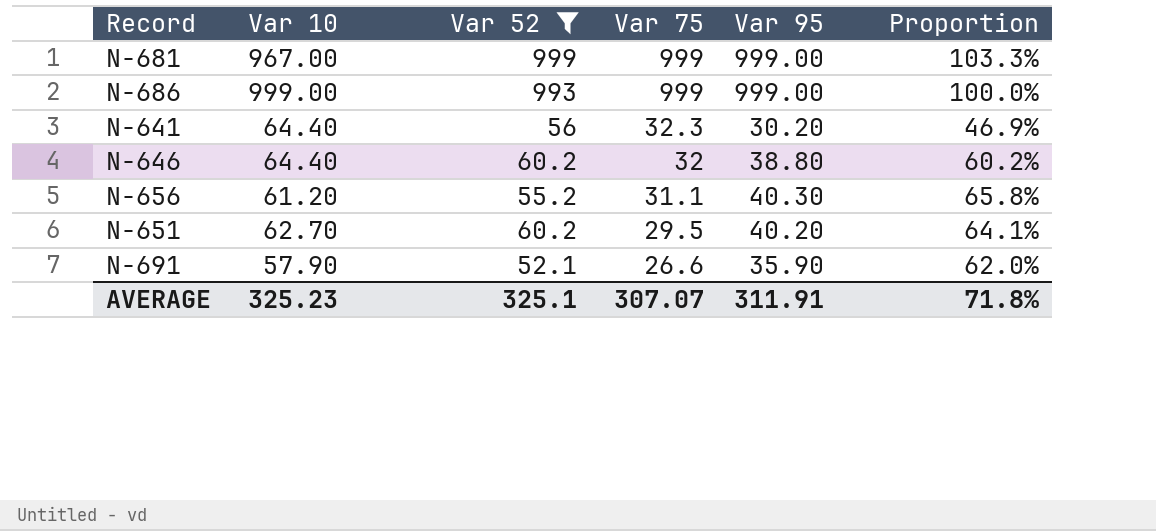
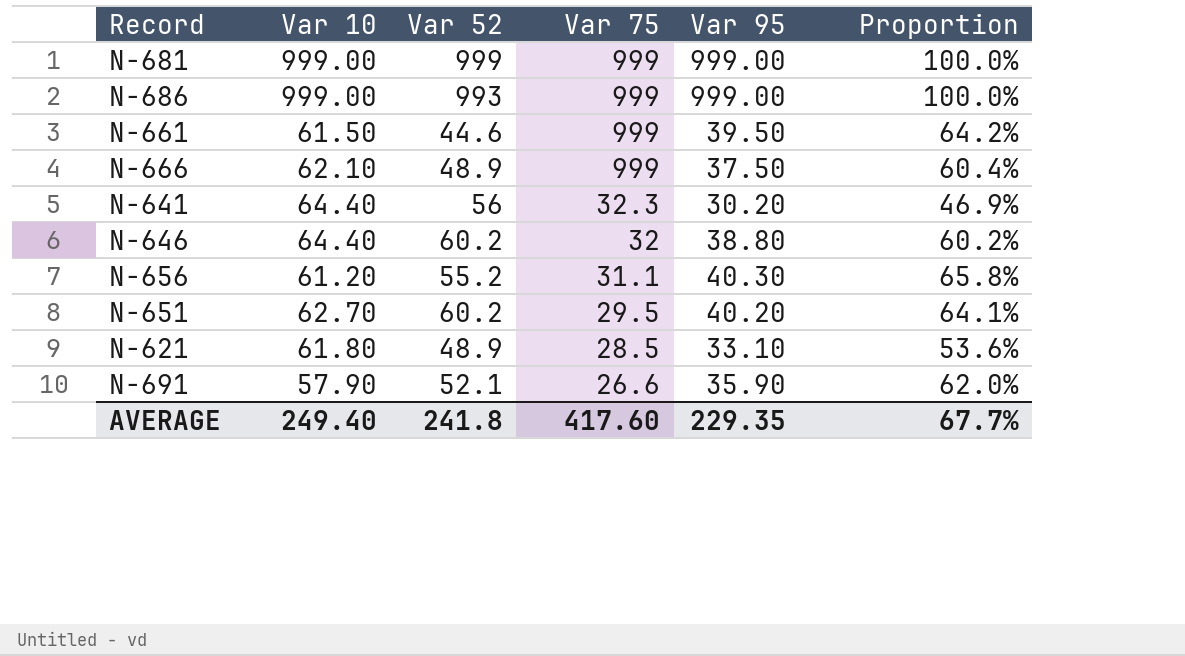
filter: Var 52 >= 52.1 -> none
N-681 | Var 10: 967.00 -> 999.00
N-681 | Proportion: 103.3% -> 100.0%
AVERAGE | Var 10: 325.23 -> 249.40
AVERAGE | Var 52: 325.1 -> 241.8
AVERAGE | Var 75: 307.07 -> 417.60
AVERAGE | Var 95: 311.91 -> 229.35
AVERAGE | Proportion: 71.8% -> 67.7%

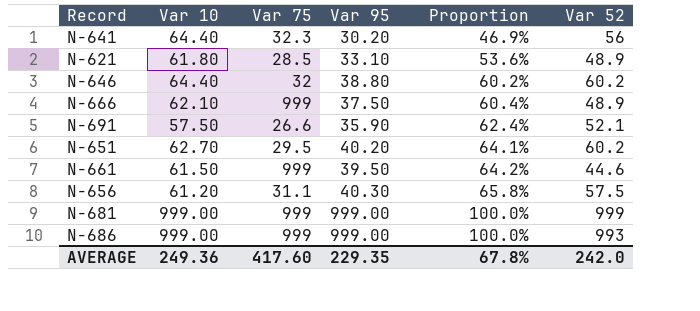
row order: Var 75 descending -> Proportion ascending
column Var 52 | position: 3 -> 6
N-691 | Var 10: 57.90 -> 57.50
N-691 | Proportion: 62.0% -> 62.4%
N-656 | Var 52: 55.2 -> 57.5
AVERAGE | Var 10: 249.40 -> 249.36
AVERAGE | Proportion: 67.7% -> 67.8%
AVERAGE | Var 52: 241.8 -> 242.0

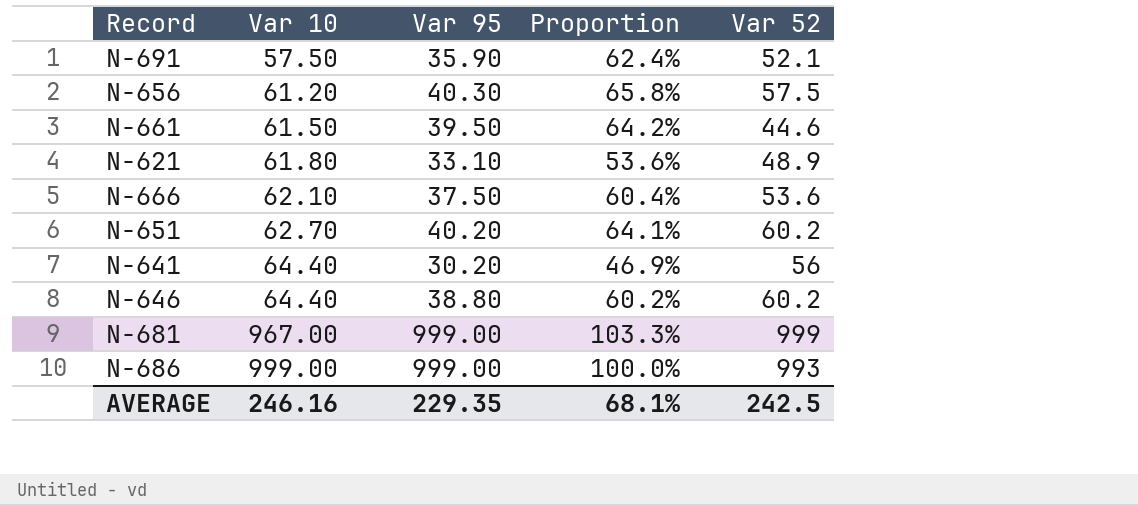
row order: Proportion ascending -> Var 10 ascending
column Var 75 | position: 3 -> none
N-666 | Var 52: 48.9 -> 53.6
N-681 | Var 10: 999.00 -> 967.00
N-681 | Proportion: 100.0% -> 103.3%
AVERAGE | Var 10: 249.36 -> 246.16
AVERAGE | Proportion: 67.8% -> 68.1%
AVERAGE | Var 52: 242.0 -> 242.5

